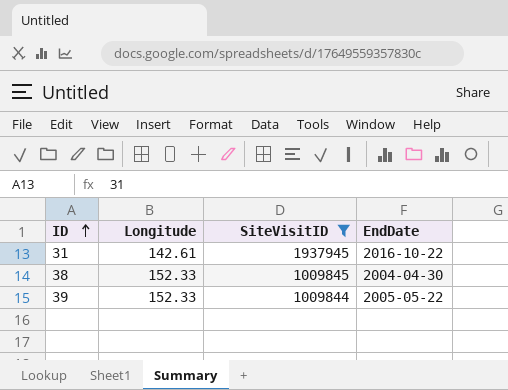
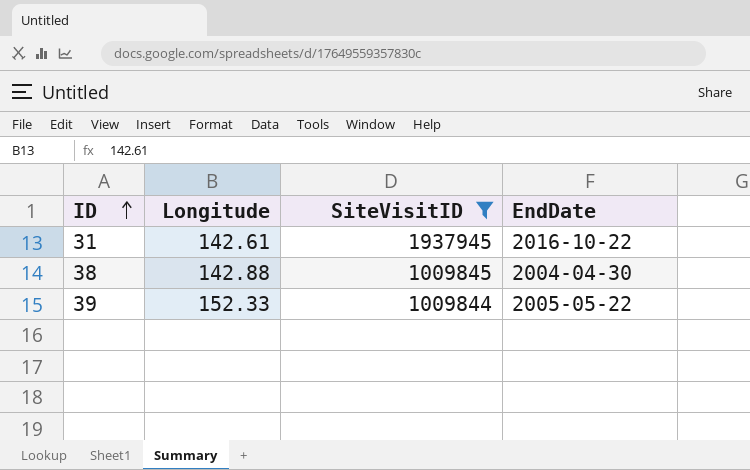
38 | Longitude: 152.33 -> 142.88

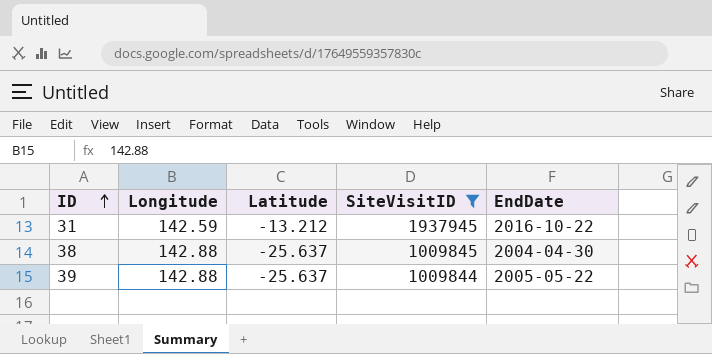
column Latitude | position: none -> 3
31 | Longitude: 142.61 -> 142.59
39 | Longitude: 152.33 -> 142.88

